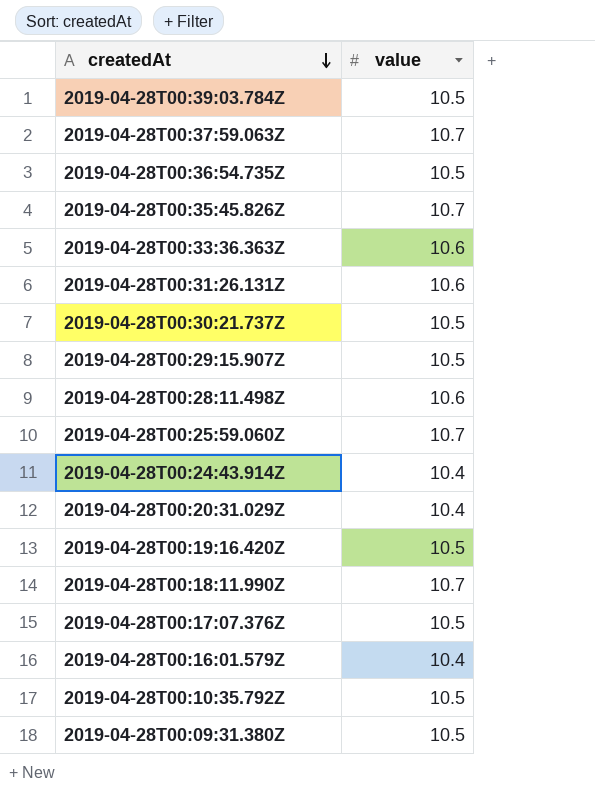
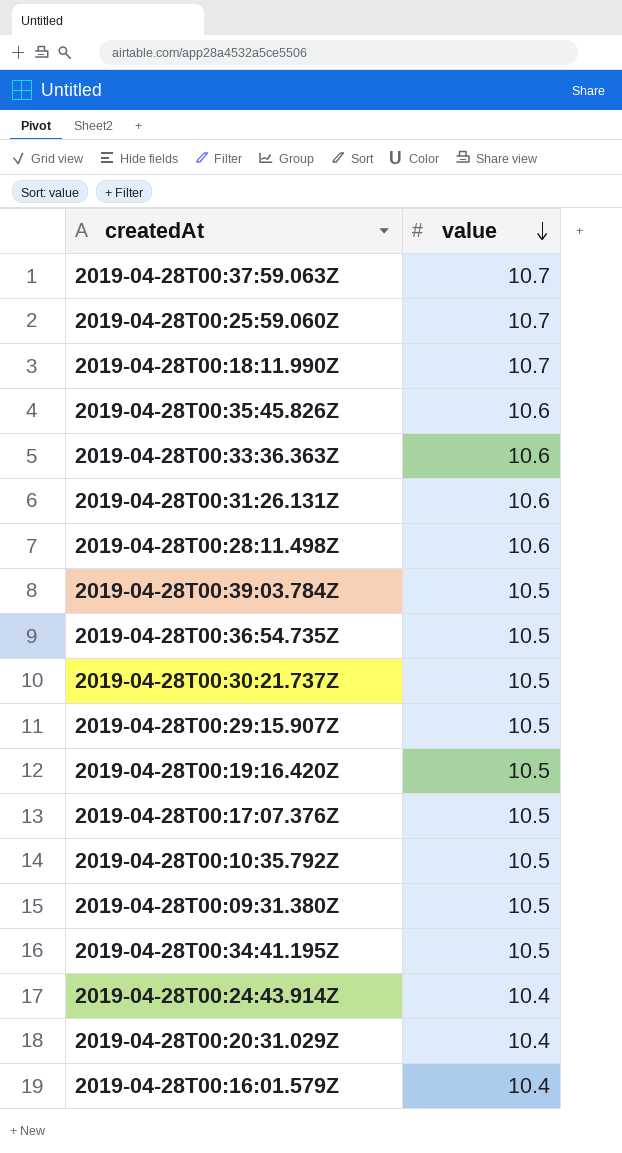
row order: createdAt descending -> value descending
2019-04-28T00:35:45.826Z | value: 10.7 -> 10.6
row 2019-04-28T00:34:41.195Z: none -> 10.5

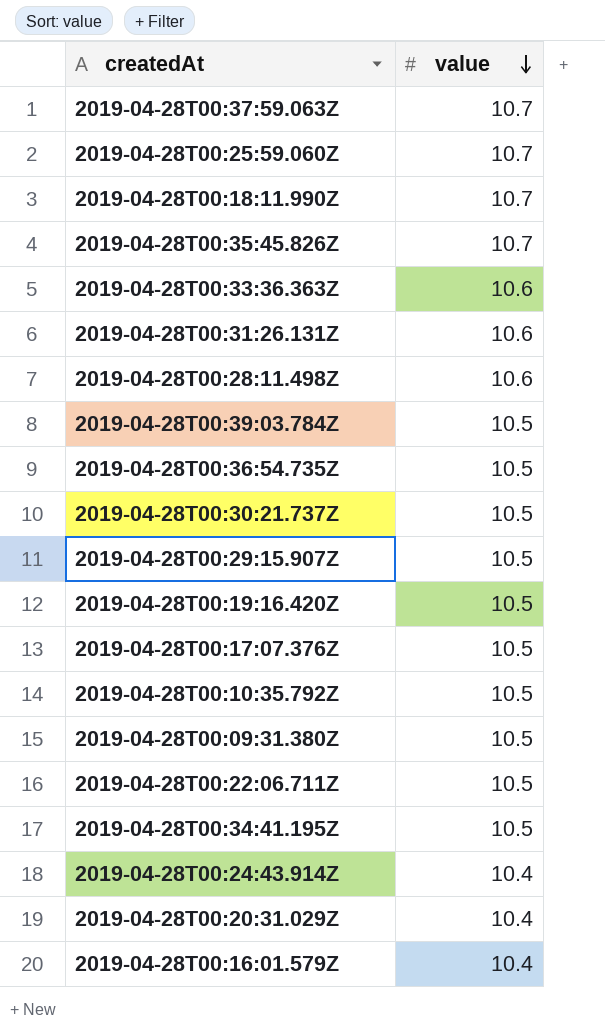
2019-04-28T00:35:45.826Z | value: 10.6 -> 10.7
row 2019-04-28T00:22:06.711Z: none -> 10.5

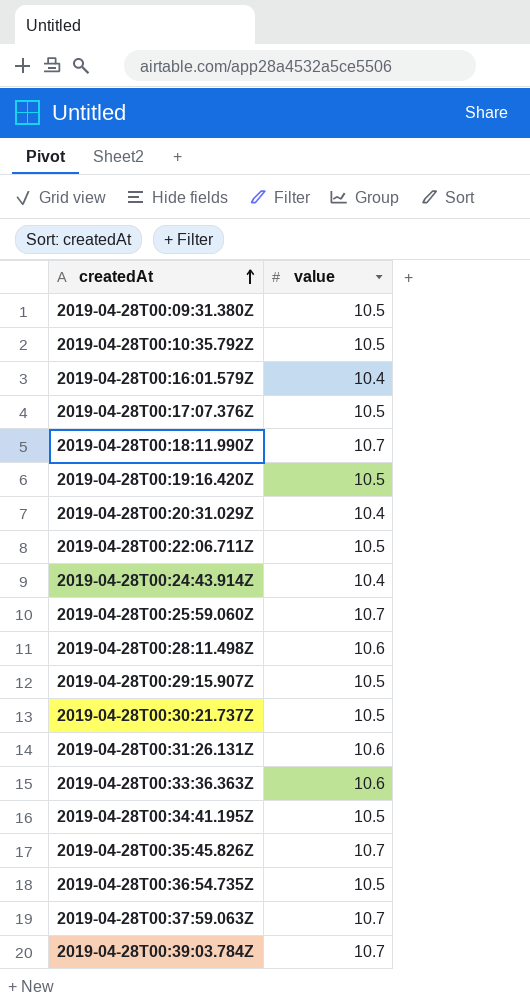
row order: value descending -> createdAt ascending
2019-04-28T00:39:03.784Z | value: 10.5 -> 10.7

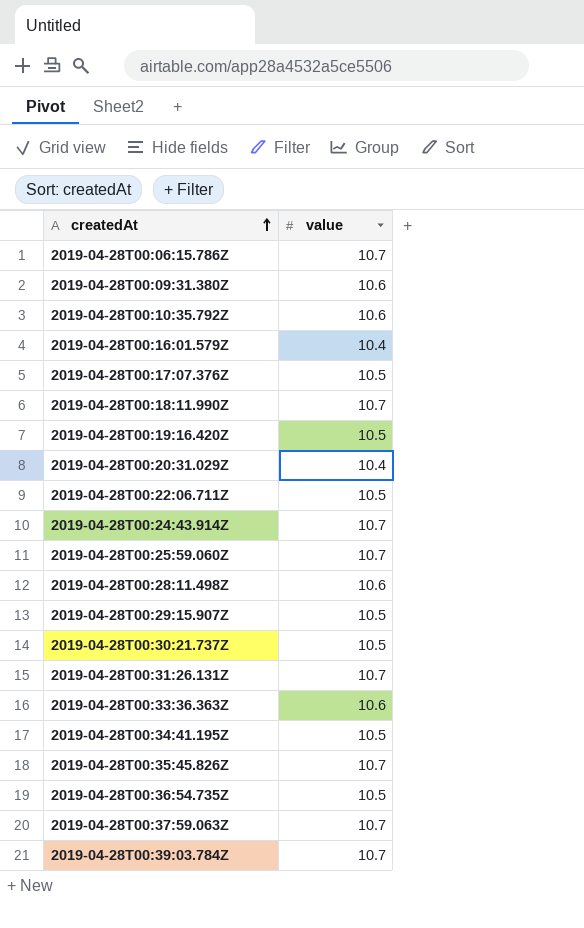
row 2019-04-28T00:06:15.786Z: none -> 10.7
2019-04-28T00:09:31.380Z | value: 10.5 -> 10.6
2019-04-28T00:10:35.792Z | value: 10.5 -> 10.6
2019-04-28T00:24:43.914Z | value: 10.4 -> 10.7
2019-04-28T00:31:26.131Z | value: 10.6 -> 10.7

